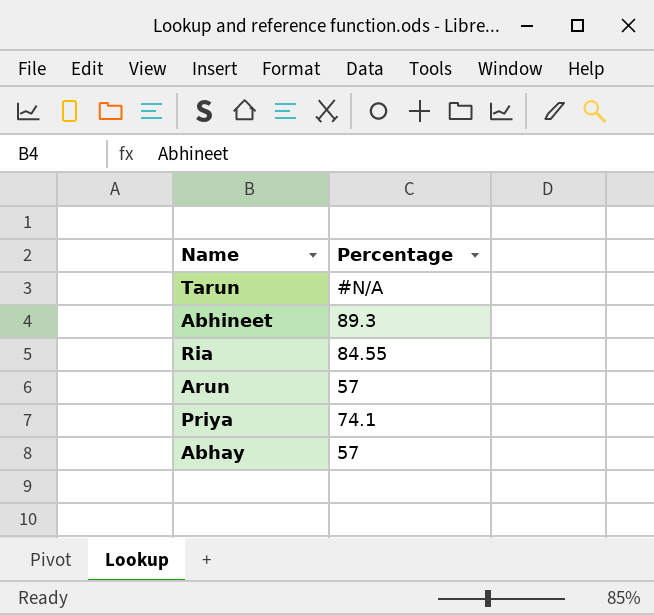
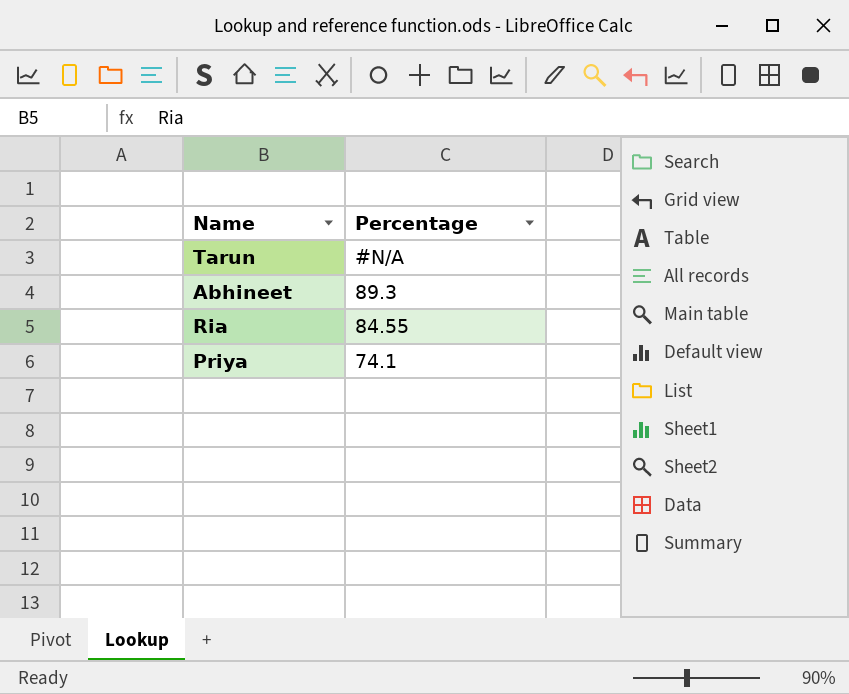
row Arun: 57 -> none
row Abhay: 57 -> none

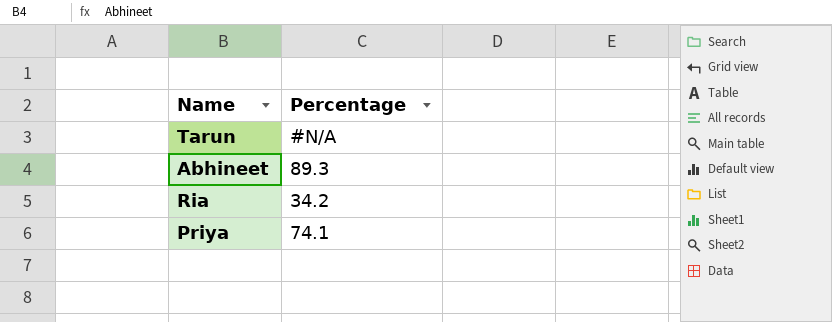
Ria | Percentage: 84.55 -> 34.2

